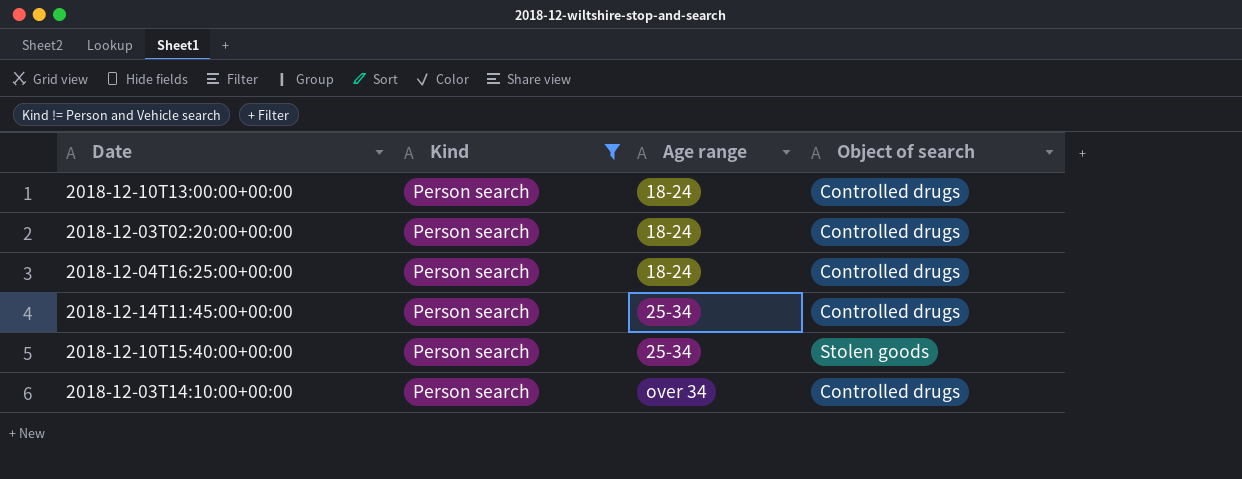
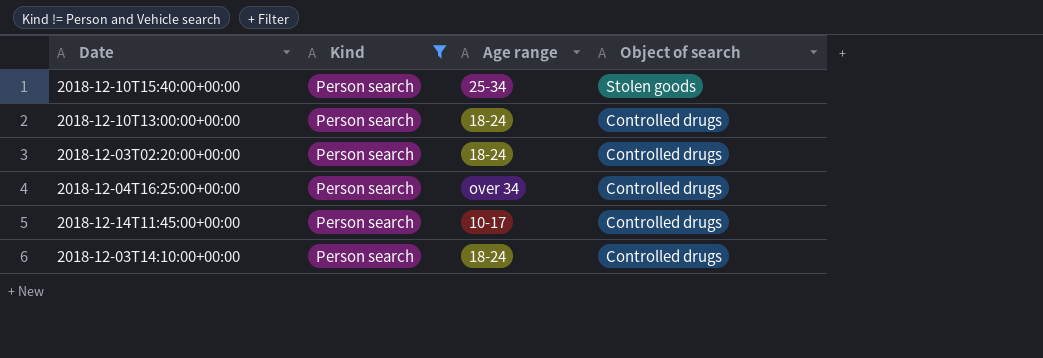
row order: Age range ascending -> Object of search descending
2018-12-04T16:25:00+00:00 | Age range: 18-24 -> over 34
2018-12-14T11:45:00+00:00 | Age range: 25-34 -> 10-17
2018-12-03T14:10:00+00:00 | Age range: over 34 -> 18-24

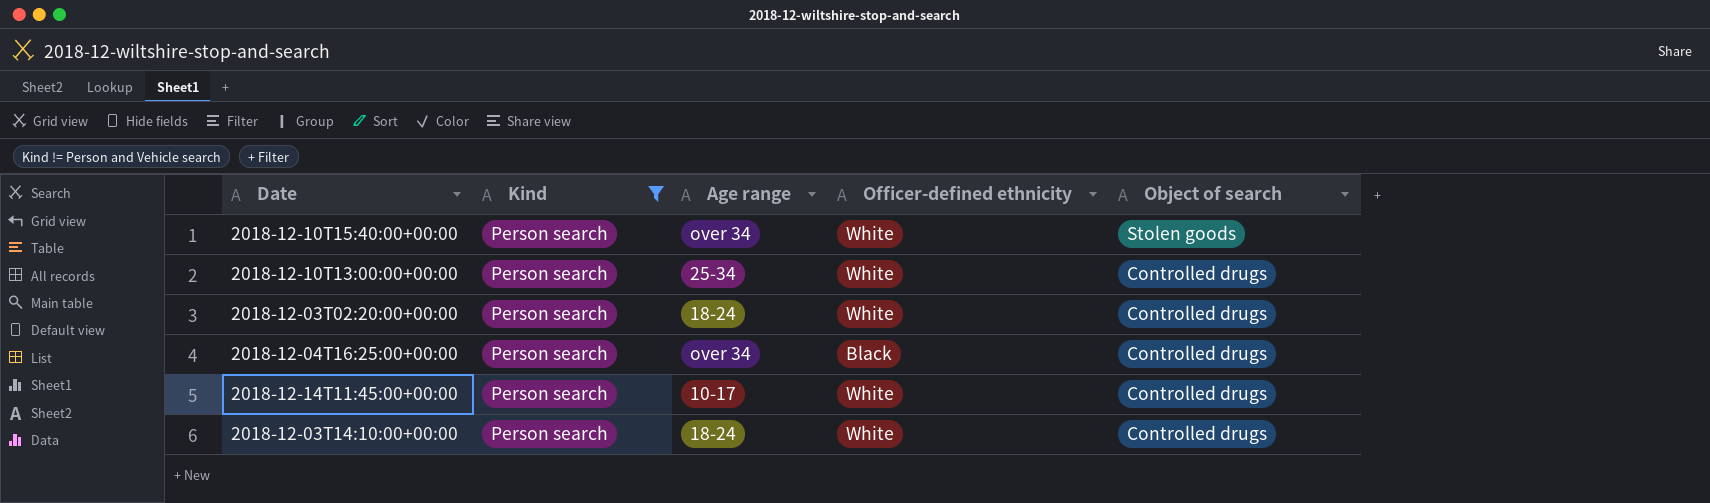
column Officer-defined ethnicity | position: none -> 4
2018-12-10T15:40:00+00:00 | Age range: 25-34 -> over 34
2018-12-10T13:00:00+00:00 | Age range: 18-24 -> 25-34

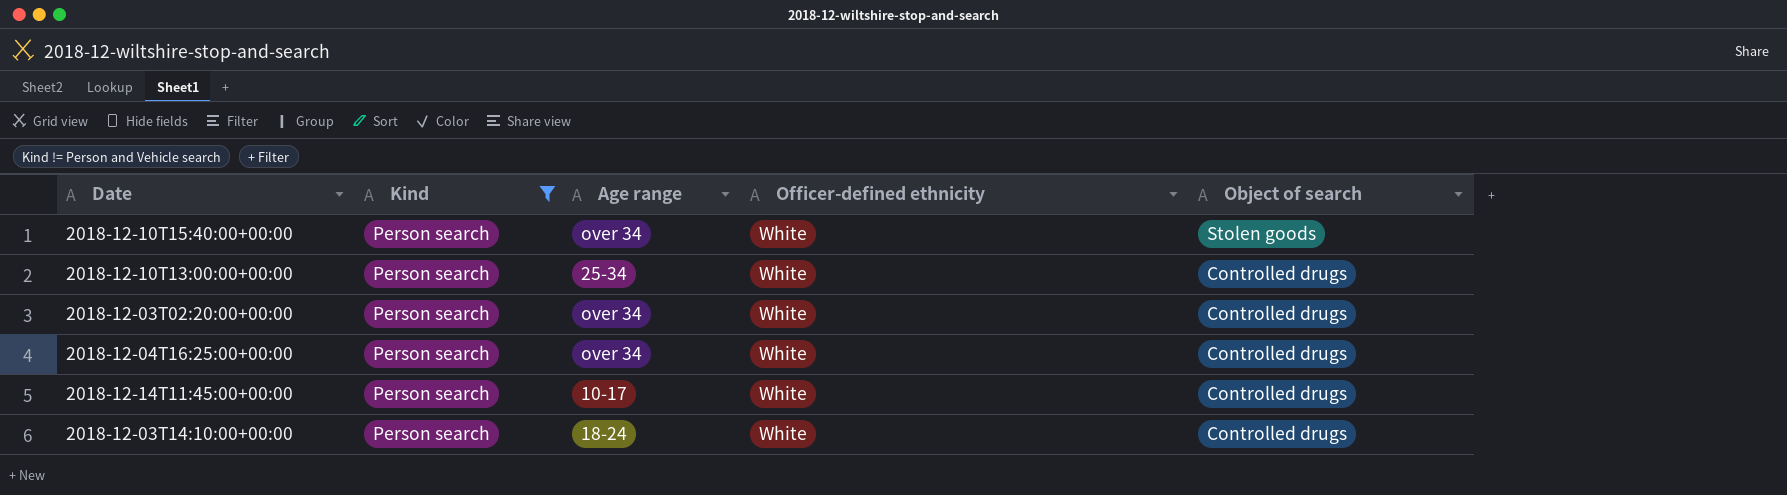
2018-12-03T02:20:00+00:00 | Age range: 18-24 -> over 34
2018-12-04T16:25:00+00:00 | Officer-defined ethnicity: Black -> White

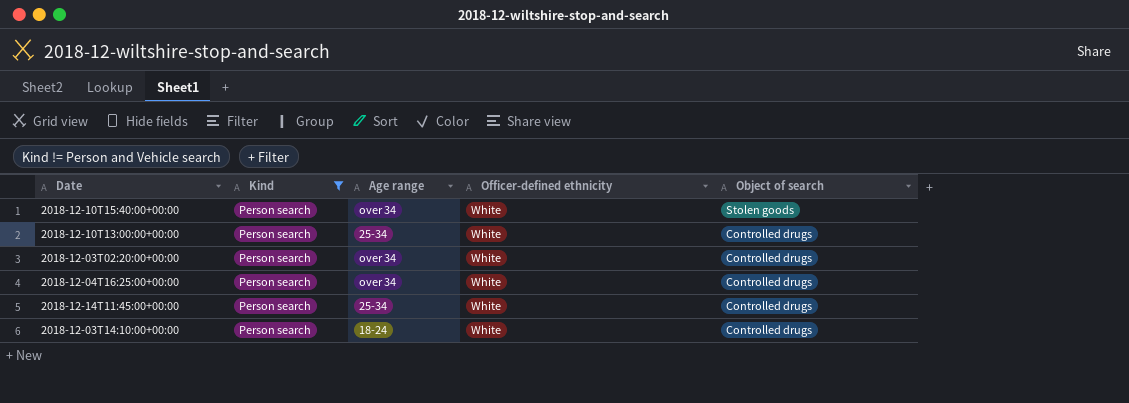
2018-12-14T11:45:00+00:00 | Age range: 10-17 -> 25-34

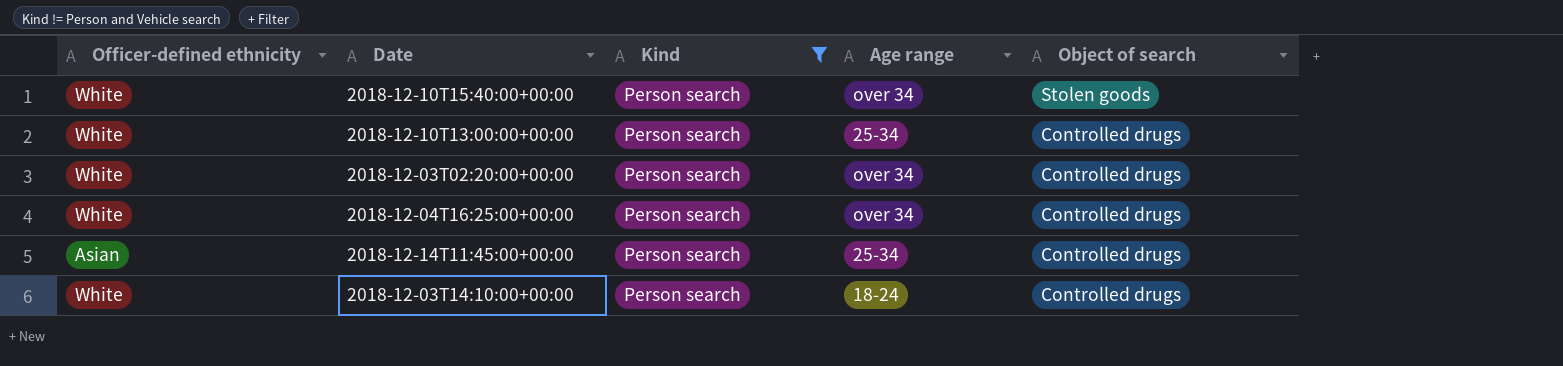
column Officer-defined ethnicity | position: 4 -> 1
2018-12-14T11:45:00+00:00 | Officer-defined ethnicity: White -> Asian

